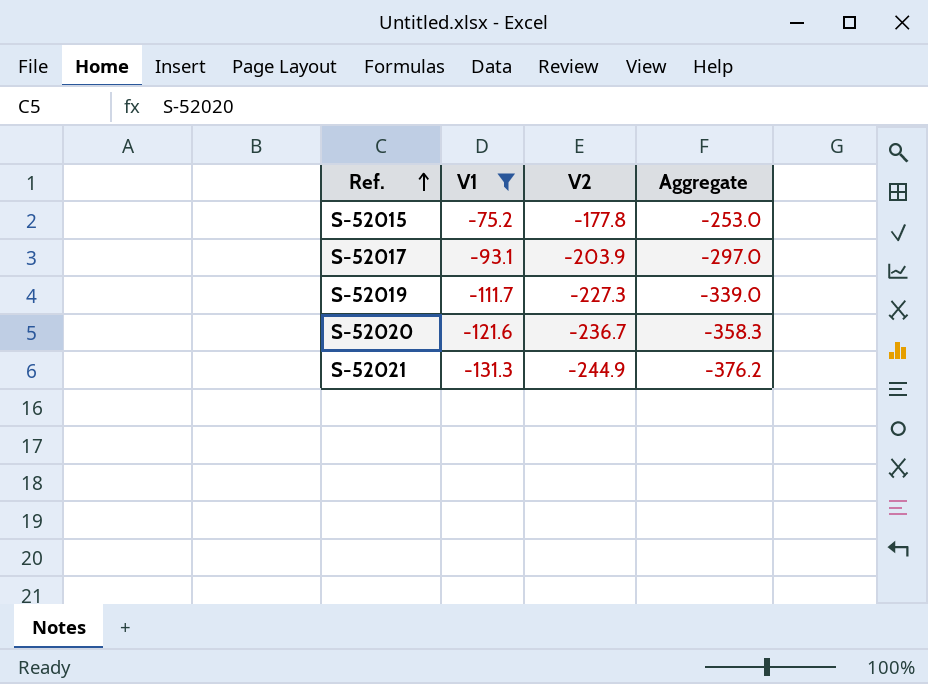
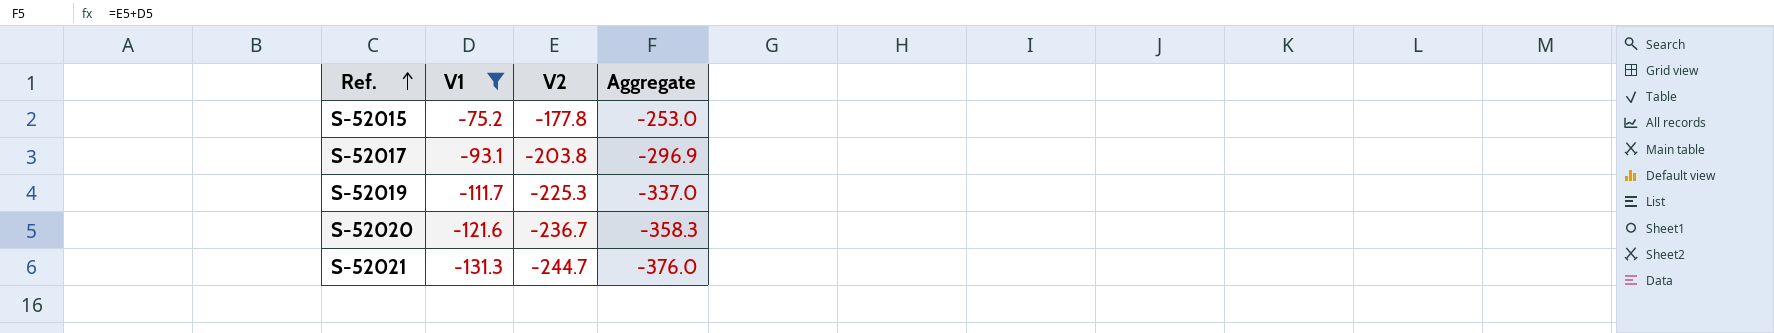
S-52017 | V2: -203.9 -> -203.8
S-52017 | Aggregate: -297.0 -> -296.9
S-52019 | V2: -227.3 -> -225.3
S-52019 | Aggregate: -339.0 -> -337.0
S-52021 | V2: -244.9 -> -244.7
S-52021 | Aggregate: -376.2 -> -376.0

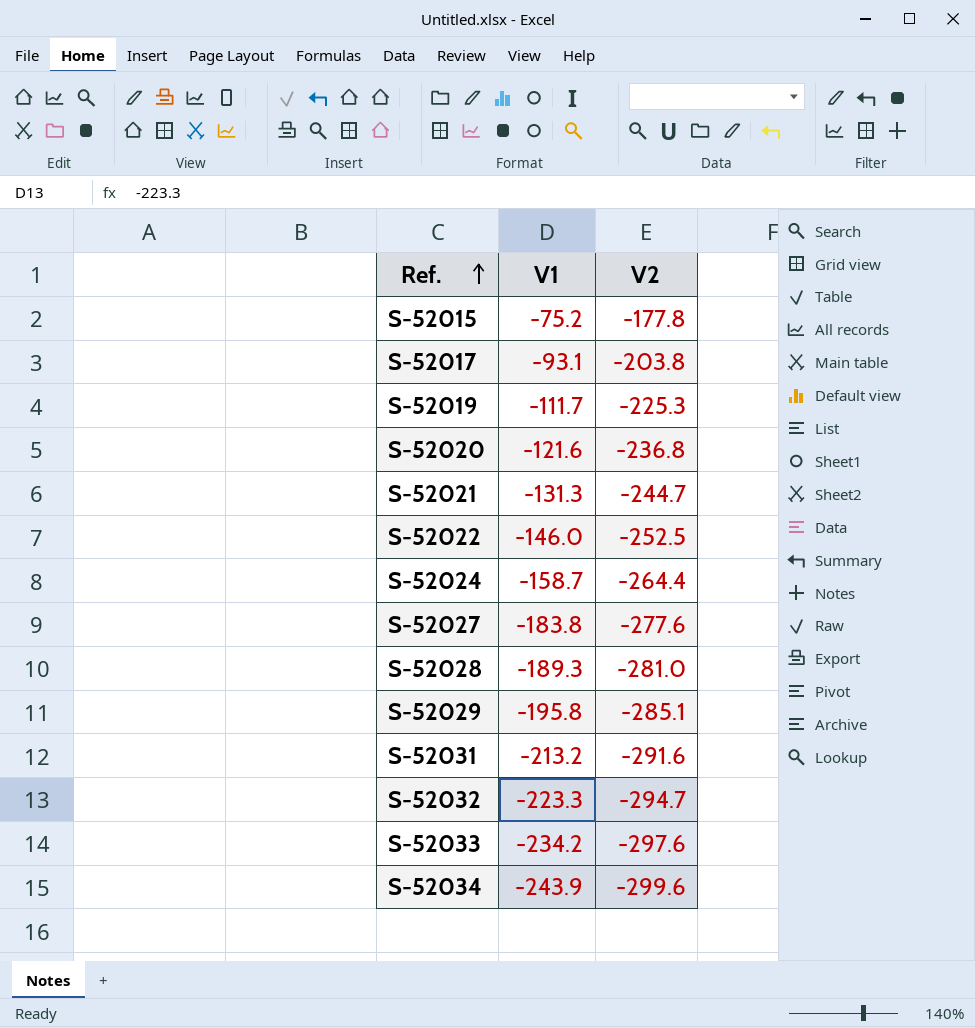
filter: V1 >= -131.3 -> none
column Aggregate | formula: [V1] + [V2] -> none
S-52020 | V2: -236.7 -> -236.8

